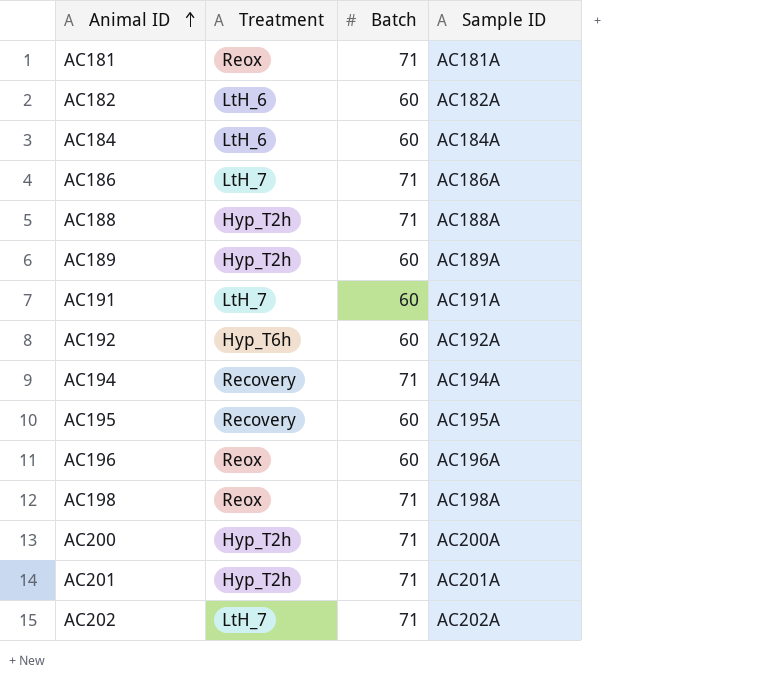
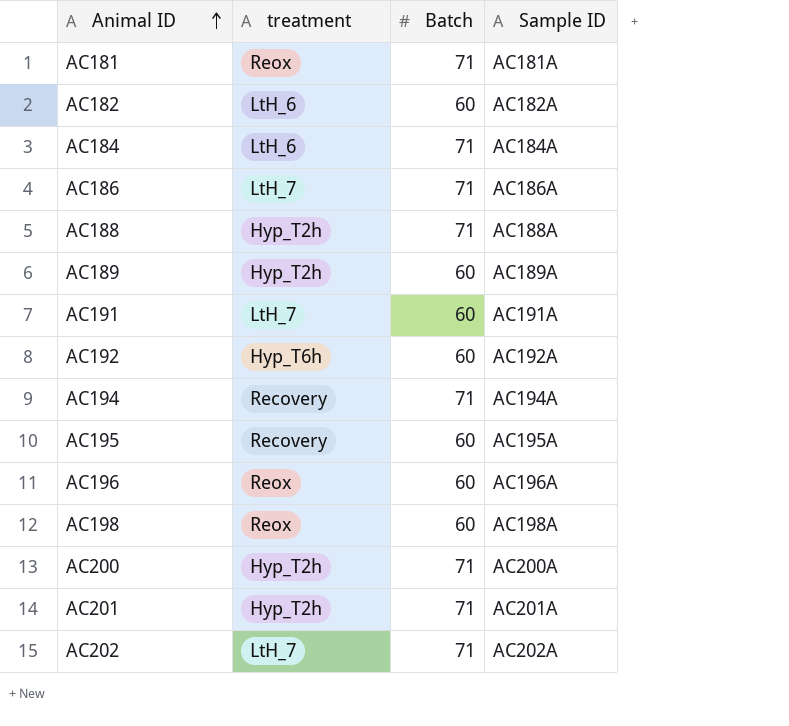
column name: Treatment -> treatment
AC184 | Batch: 60 -> 71
AC198 | Batch: 71 -> 60

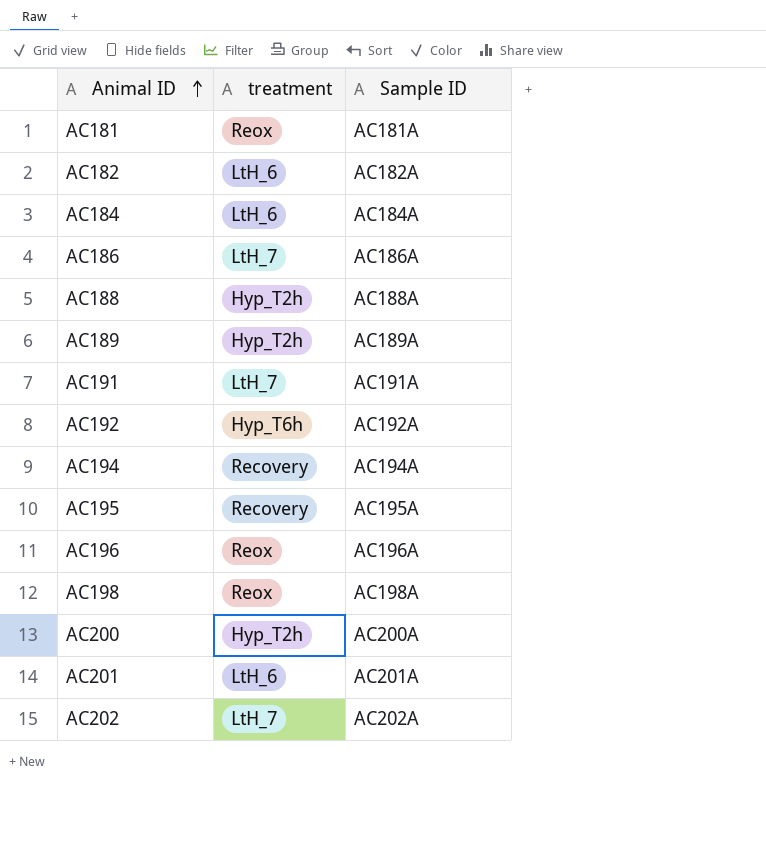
column Batch | position: 3 -> none
AC201 | treatment: Hyp_T2h -> LtH_6

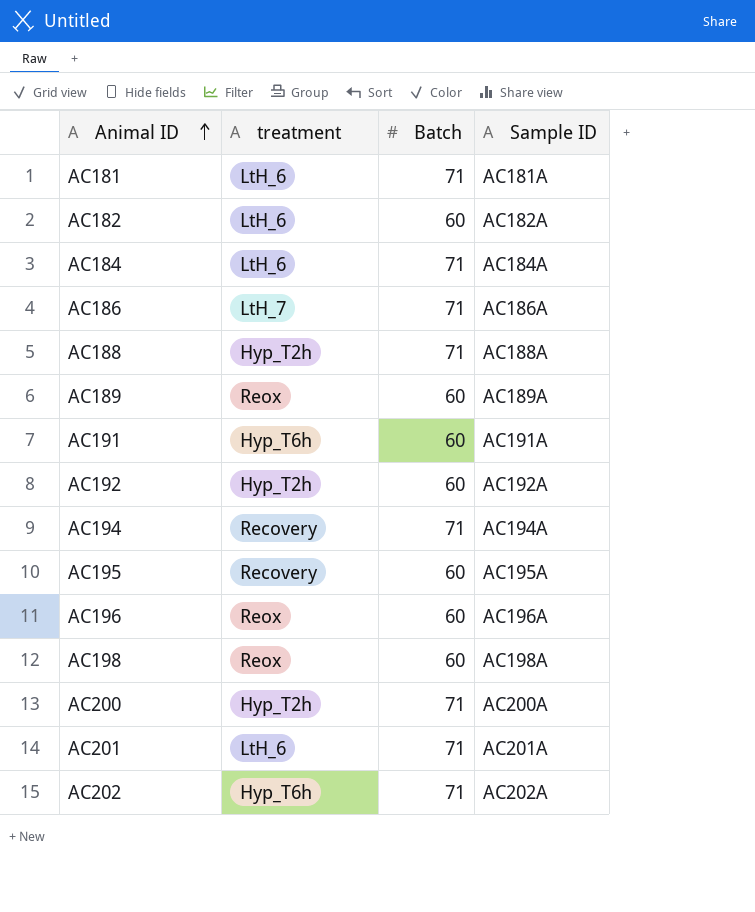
column Batch | position: none -> 3
AC181 | treatment: Reox -> LtH_6
AC189 | treatment: Hyp_T2h -> Reox
AC191 | treatment: LtH_7 -> Hyp_T6h
AC192 | treatment: Hyp_T6h -> Hyp_T2h
AC202 | treatment: LtH_7 -> Hyp_T6h

